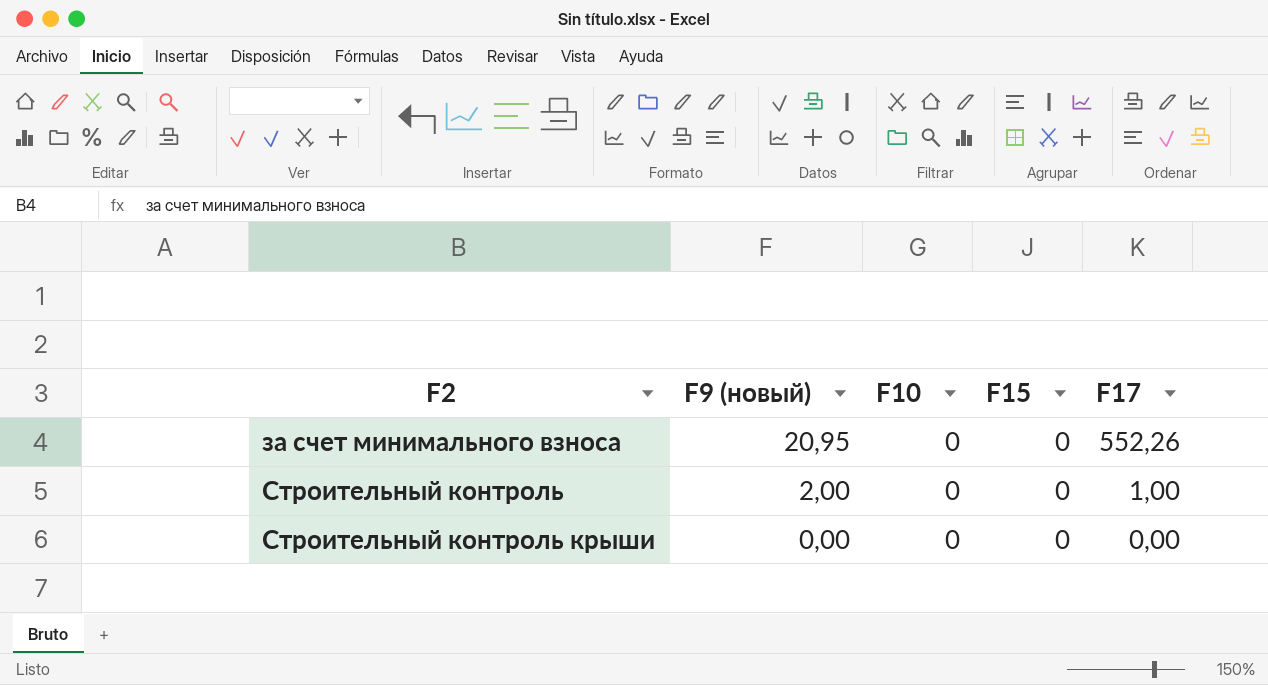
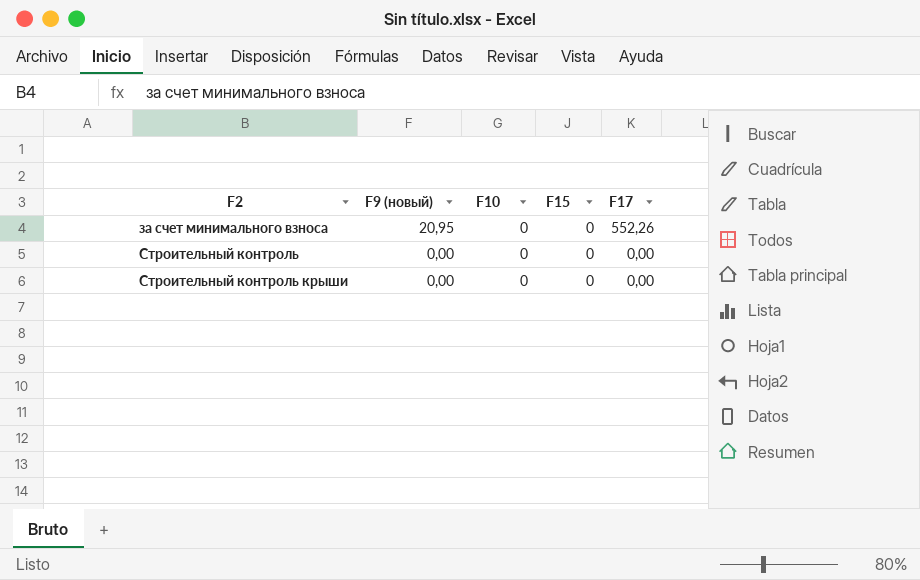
Строительный контроль | F9 (новый): 2,00 -> 0,00
Строительный контроль | F17: 1,00 -> 0,00

